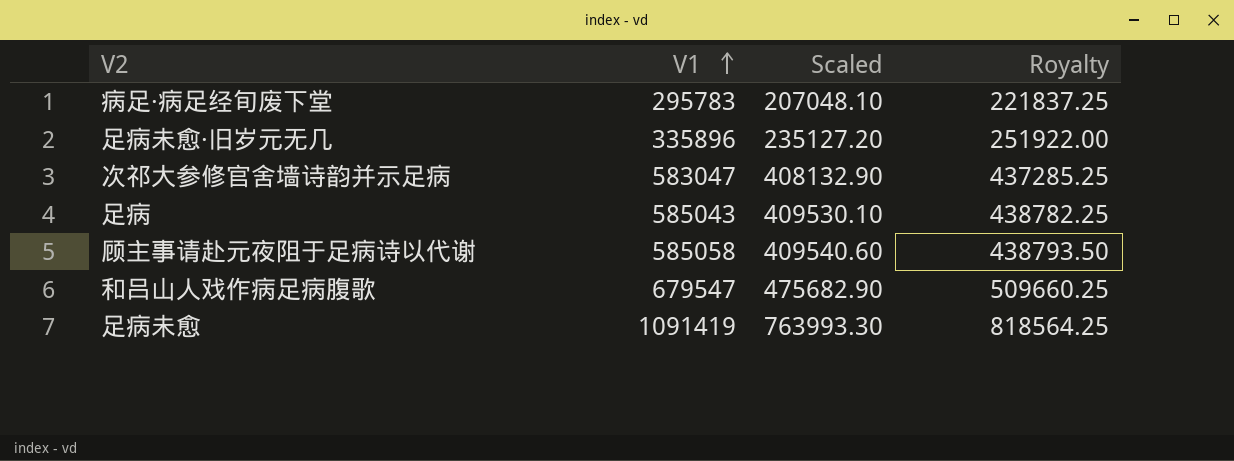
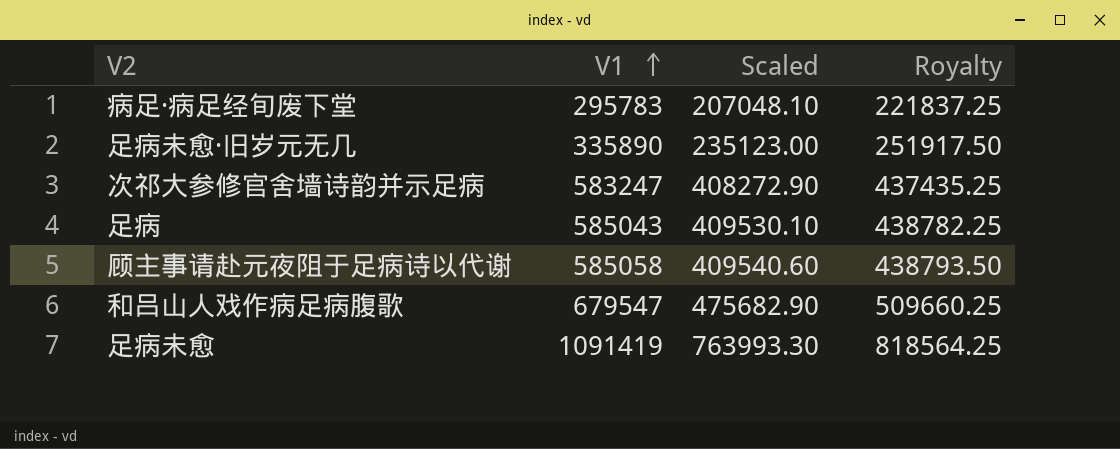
足病未愈·旧岁元无几 | V1: 335896 -> 335890
足病未愈·旧岁元无几 | Scaled: 235127.20 -> 235123.00
足病未愈·旧岁元无几 | Royalty: 251922.00 -> 251917.50
次祁大参修官舍墙诗韵并示足病 | V1: 583047 -> 583247
次祁大参修官舍墙诗韵并示足病 | Scaled: 408132.90 -> 408272.90
次祁大参修官舍墙诗韵并示足病 | Royalty: 437285.25 -> 437435.25

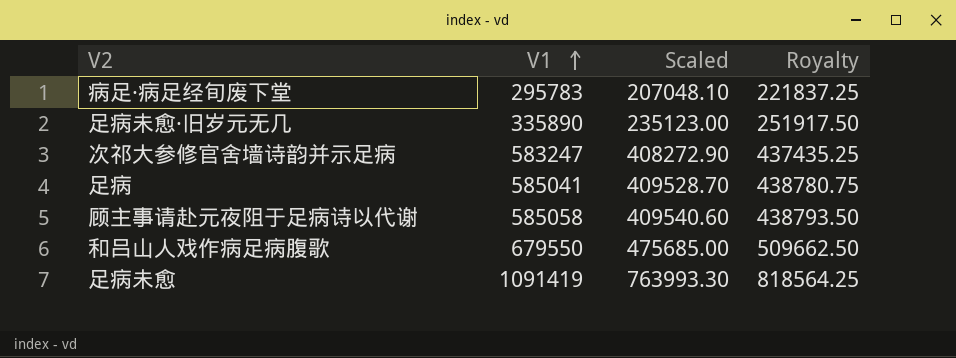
足病 | V1: 585043 -> 585041
足病 | Scaled: 409530.10 -> 409528.70
足病 | Royalty: 438782.25 -> 438780.75
和吕山人戏作病足病腹歌 | V1: 679547 -> 679550
和吕山人戏作病足病腹歌 | Scaled: 475682.90 -> 475685.00
和吕山人戏作病足病腹歌 | Royalty: 509660.25 -> 509662.50

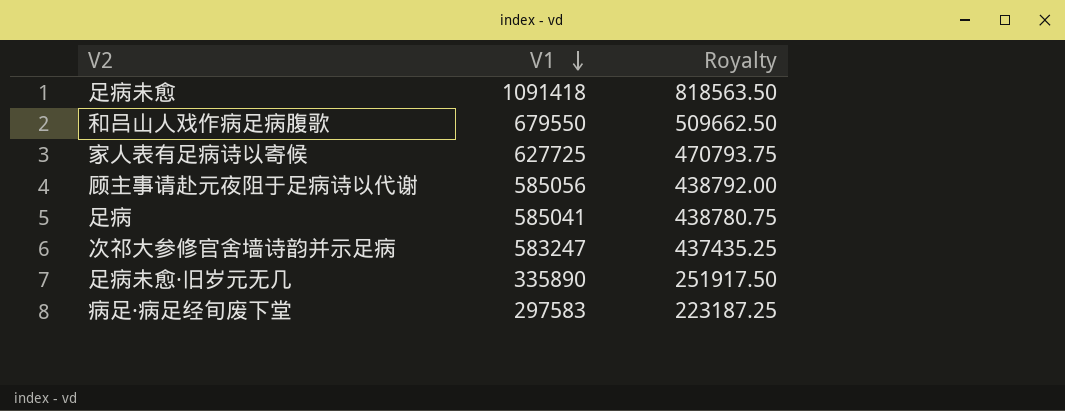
row order: V1 ascending -> V1 descending
column Scaled | formula: [V1] * 0.7 -> none
足病未愈 | V1: 1091419 -> 1091418
足病未愈 | Royalty: 818564.25 -> 818563.50
row 家人表有足病诗以寄候: none -> 627725 | 470793.75
顾主事请赴元夜阻于足病诗以代谢 | V1: 585058 -> 585056
顾主事请赴元夜阻于足病诗以代谢 | Royalty: 438793.50 -> 438792.00
病足·病足经旬废下堂 | V1: 295783 -> 297583
病足·病足经旬废下堂 | Royalty: 221837.25 -> 223187.25

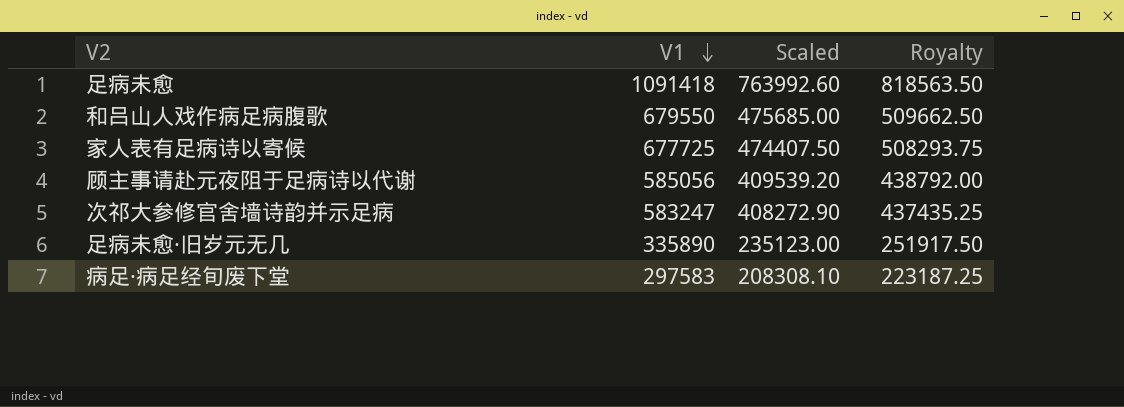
column Scaled | formula: none -> [V1] * 0.7
row 足病: 585041 | 438780.75 -> none
家人表有足病诗以寄候 | V1: 627725 -> 677725
家人表有足病诗以寄候 | Royalty: 470793.75 -> 508293.75

